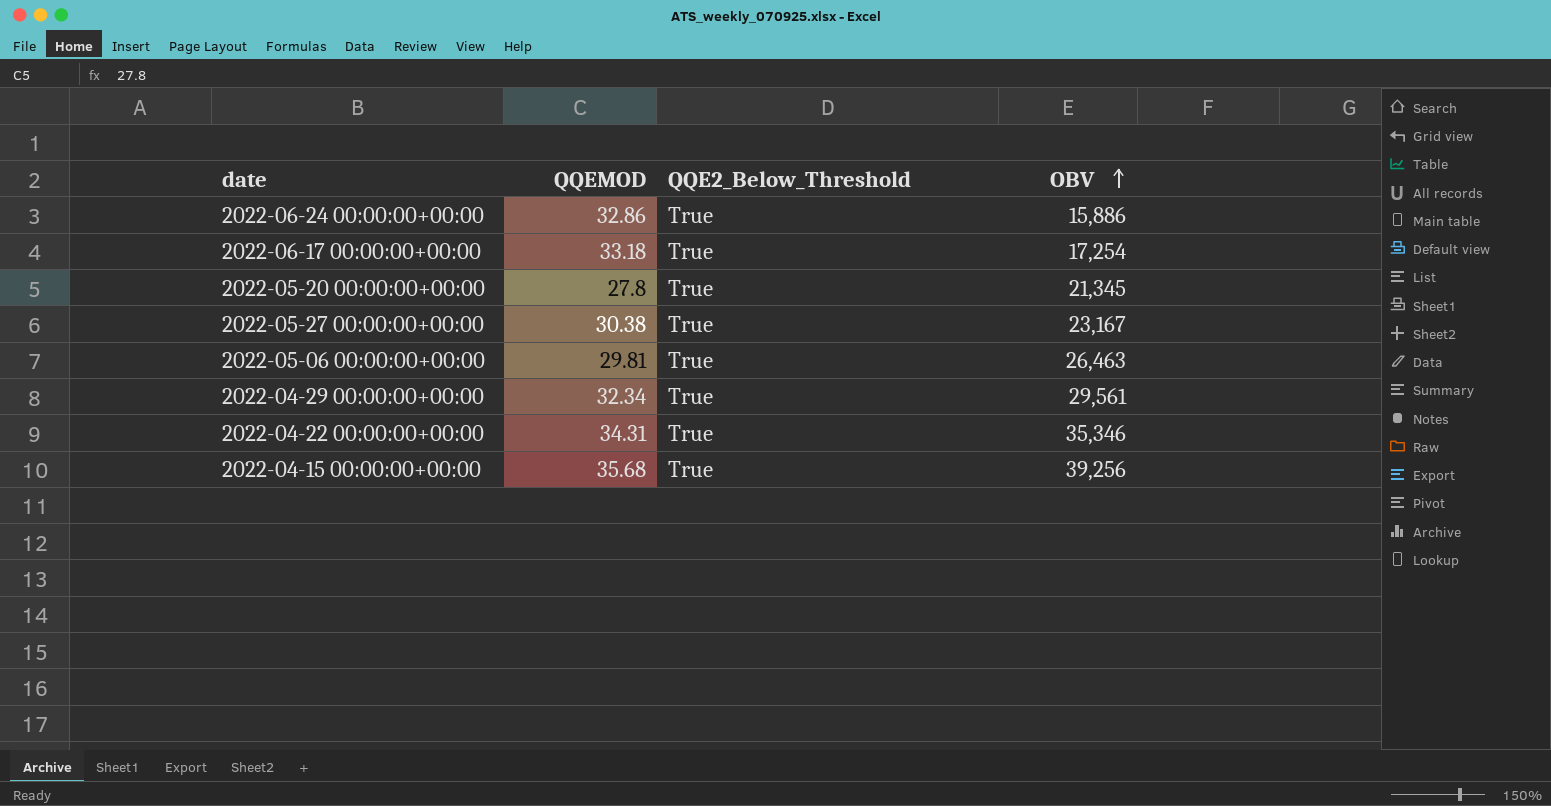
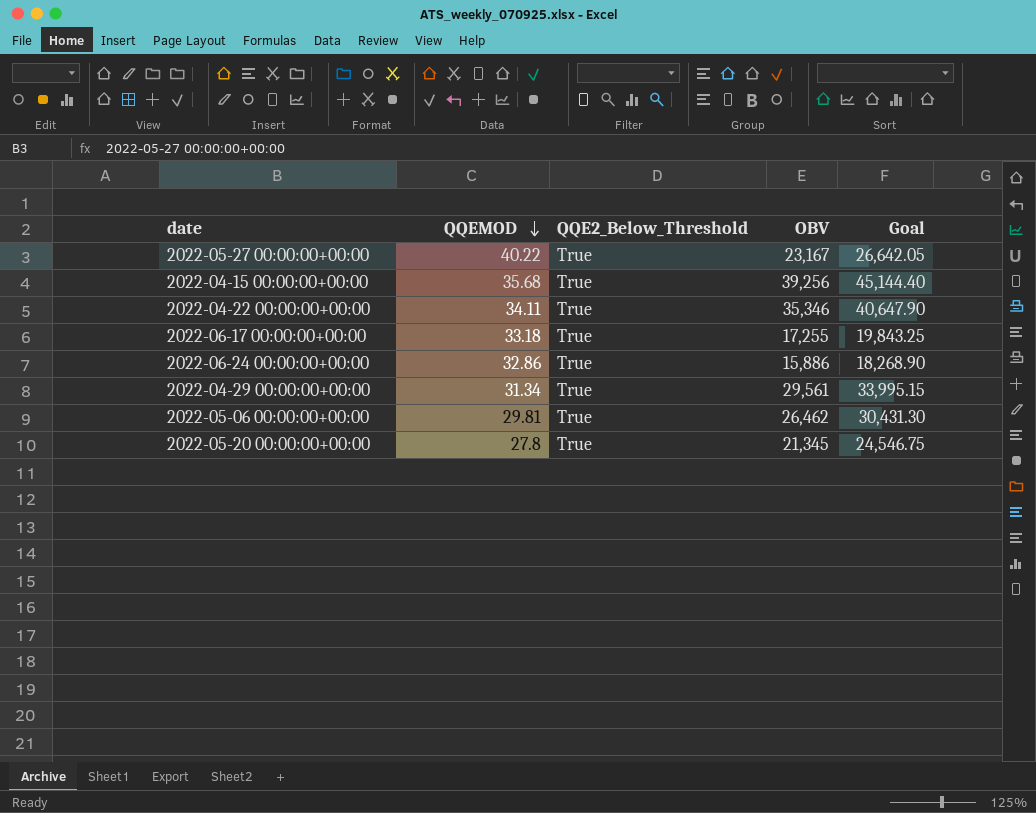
row order: OBV ascending -> QQEMOD descending
column Goal | formula: none -> [OBV] * 1.15
2022-05-27 00:00:00+00:00 | QQEMOD: 30.38 -> 40.22
2022-04-22 00:00:00+00:00 | QQEMOD: 34.31 -> 34.11
2022-06-17 00:00:00+00:00 | OBV: 17,254 -> 17,255
2022-04-29 00:00:00+00:00 | QQEMOD: 32.34 -> 31.34
2022-05-06 00:00:00+00:00 | OBV: 26,463 -> 26,462

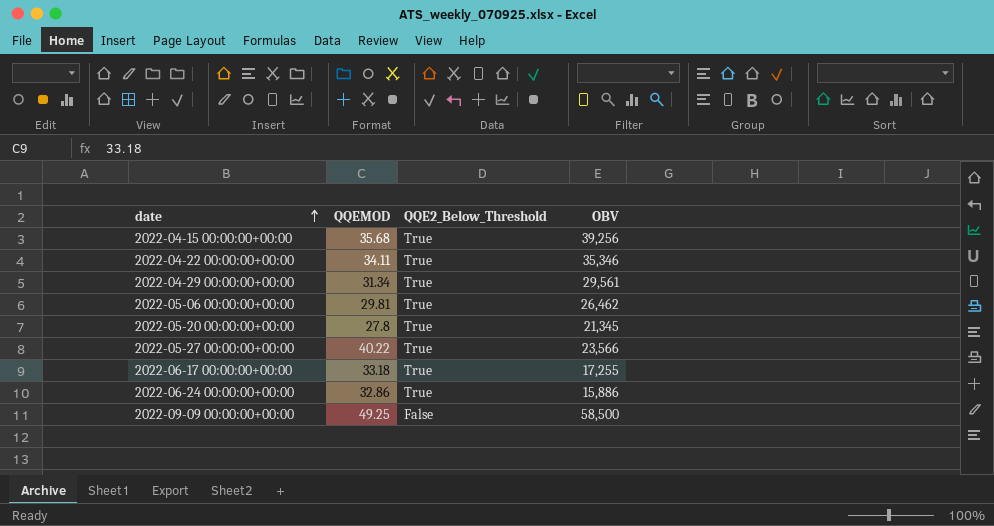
row order: QQEMOD descending -> date ascending
column Goal | formula: [OBV] * 1.15 -> none
2022-05-27 00:00:00+00:00 | OBV: 23,167 -> 23,566
row 2022-09-09 00:00:00+00:00: none -> 49.25 | False | 58,500

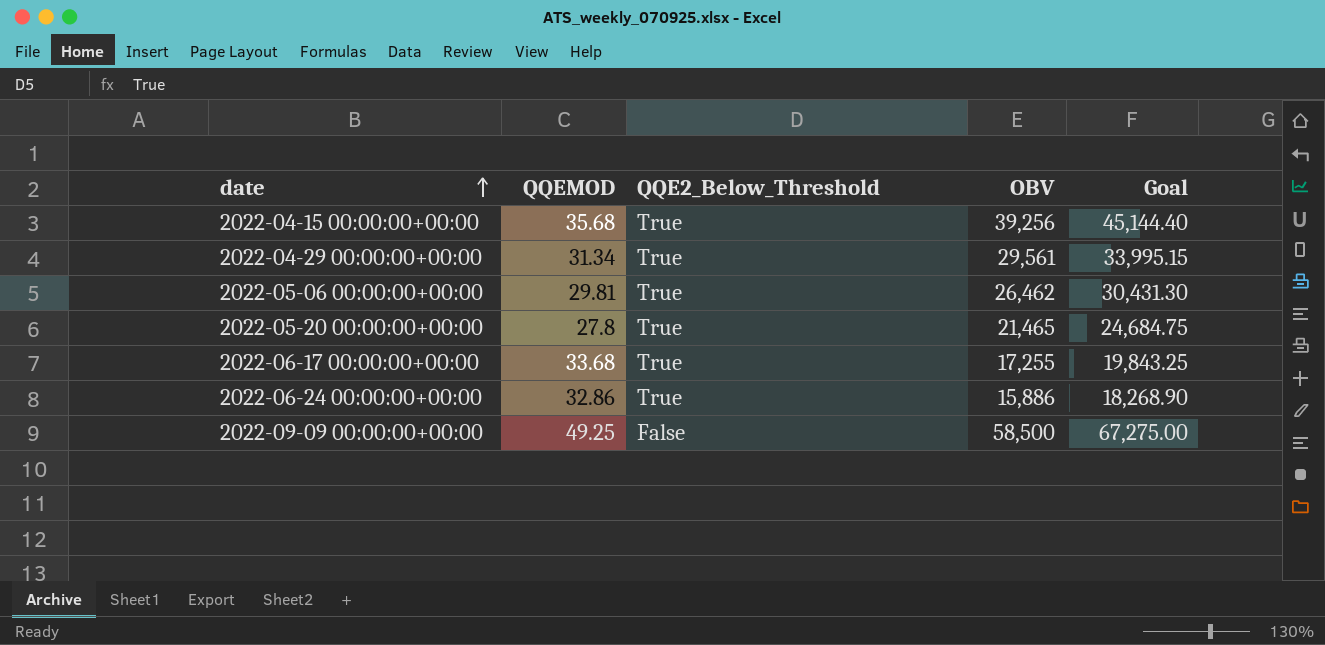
column Goal | formula: none -> [OBV] * 1.15
row 2022-04-22 00:00:00+00:00: 34.11 | True | 35,346 -> none
row 2022-05-27 00:00:00+00:00: 40.22 | True | 23,566 -> none
2022-05-20 00:00:00+00:00 | OBV: 21,345 -> 21,465
2022-06-17 00:00:00+00:00 | QQEMOD: 33.18 -> 33.68

